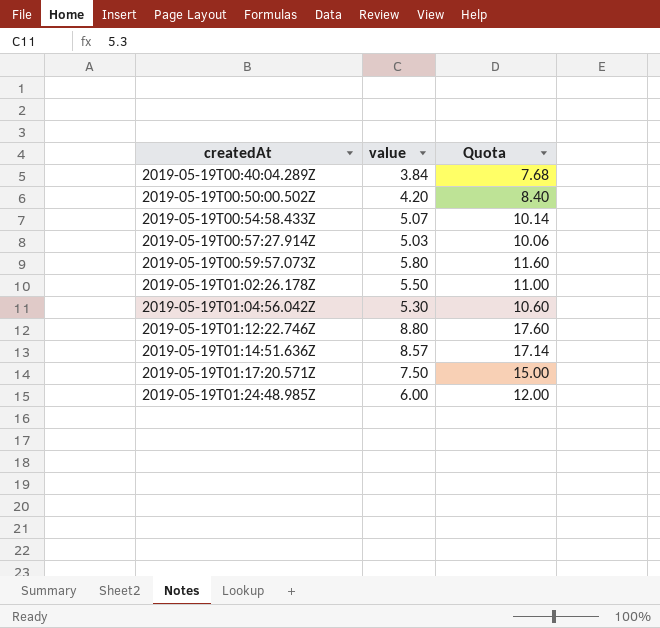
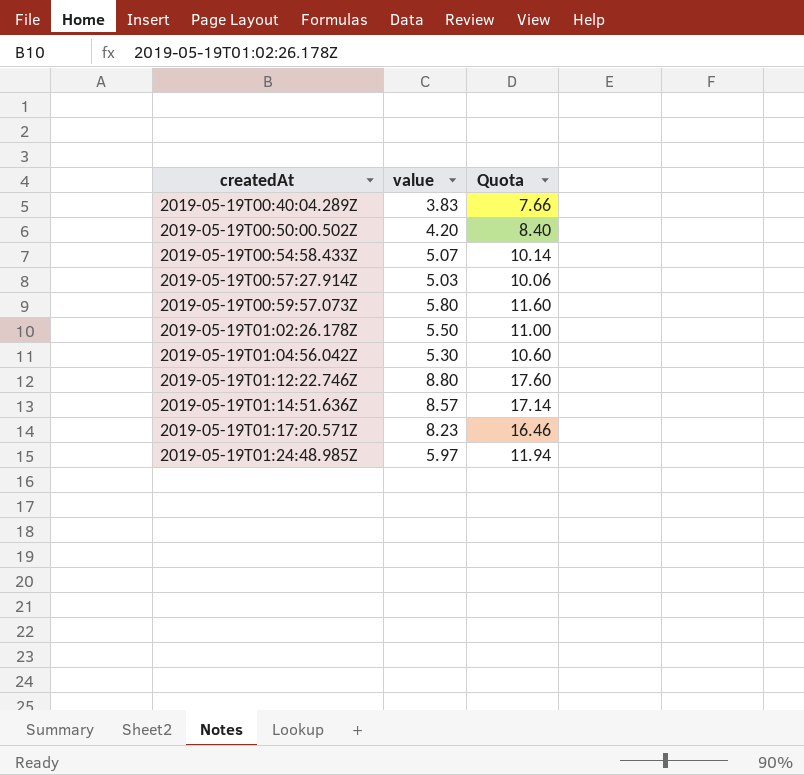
2019-05-19T00:40:04.289Z | value: 3.84 -> 3.83
2019-05-19T00:40:04.289Z | Quota: 7.68 -> 7.66
2019-05-19T01:17:20.571Z | value: 7.50 -> 8.23
2019-05-19T01:17:20.571Z | Quota: 15.00 -> 16.46
2019-05-19T01:24:48.985Z | value: 6.00 -> 5.97
2019-05-19T01:24:48.985Z | Quota: 12.00 -> 11.94

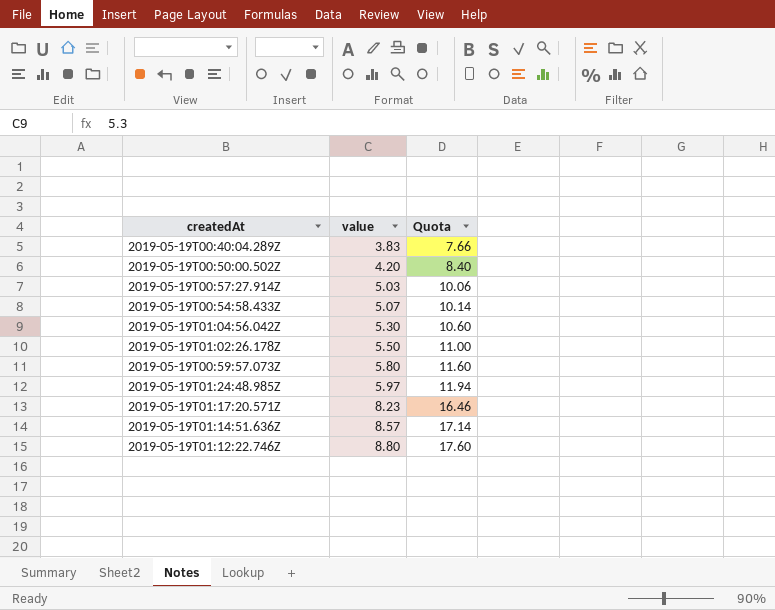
row order: createdAt ascending -> value ascending

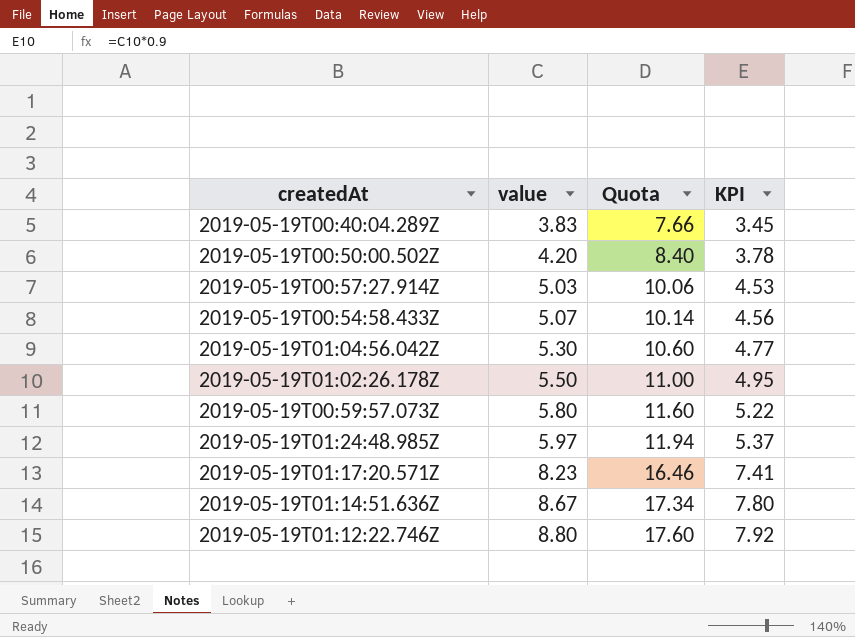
column KPI | formula: none -> [value] * 0.9
2019-05-19T01:14:51.636Z | value: 8.57 -> 8.67
2019-05-19T01:14:51.636Z | Quota: 17.14 -> 17.34

